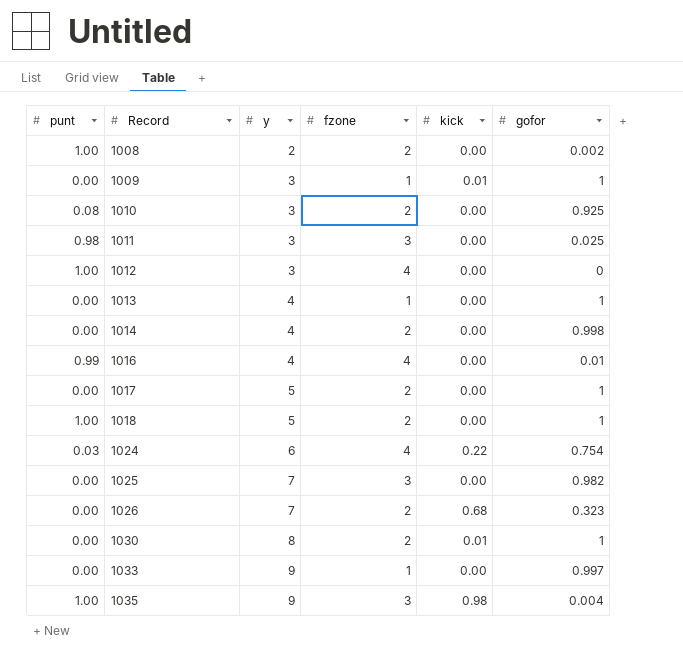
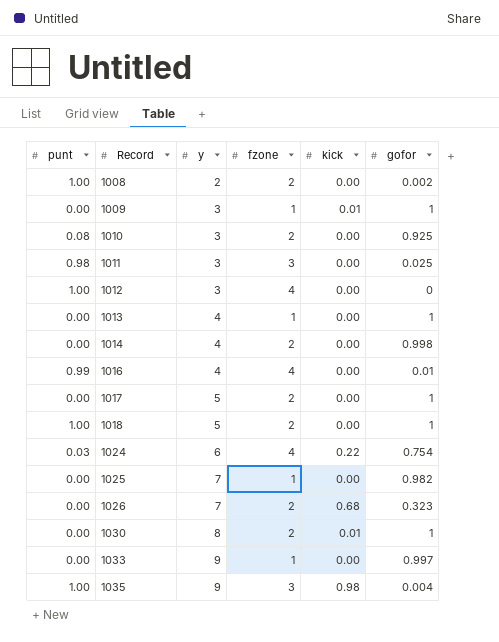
1025 | fzone: 3 -> 1

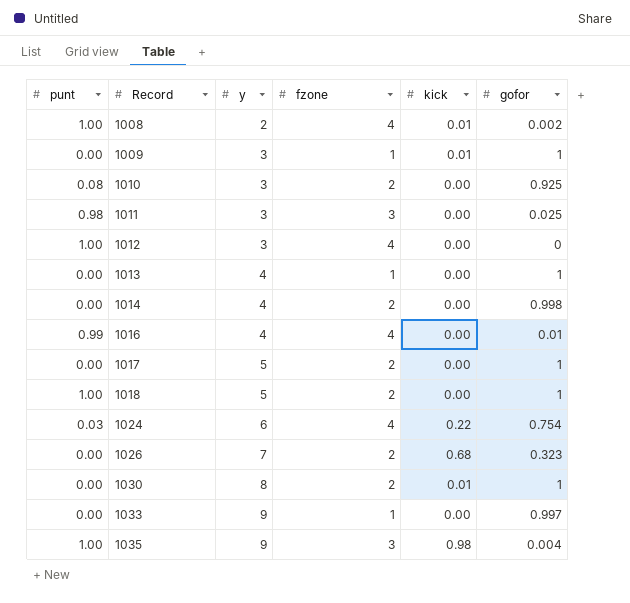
row 1025: 0.00 | 7 | 1 | 0.00 | 0.982 -> none
1008 | fzone: 2 -> 4
1008 | kick: 0.00 -> 0.01

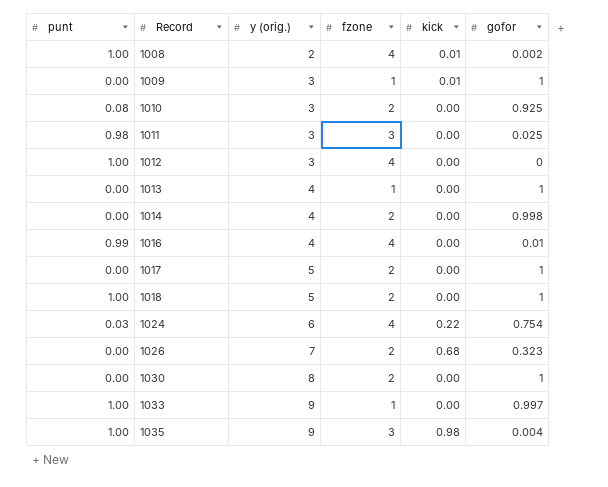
column name: y -> y (orig.)
1030 | kick: 0.01 -> 0.00
1033 | punt: 0.00 -> 1.00

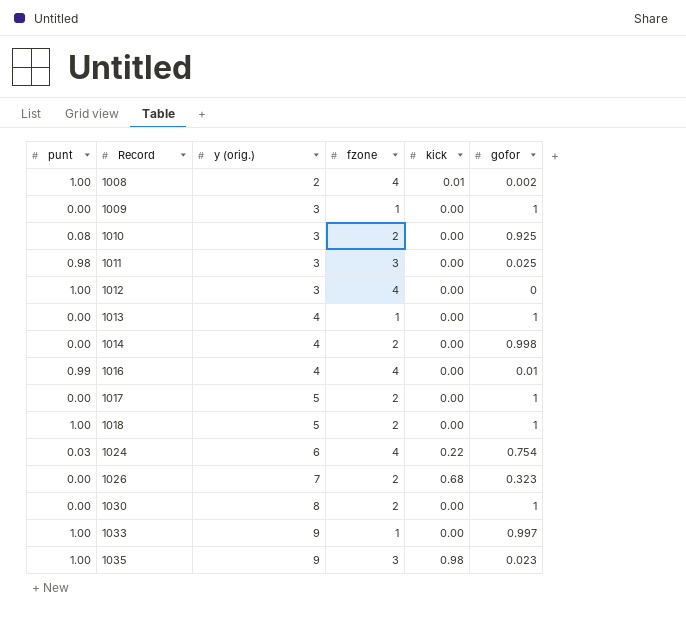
1009 | kick: 0.01 -> 0.00
1035 | gofor: 0.004 -> 0.023

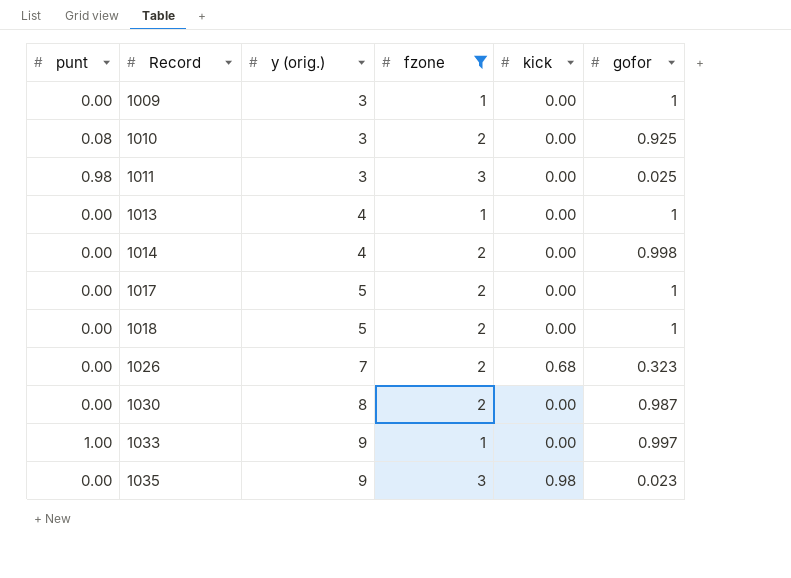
filter: none -> fzone != 4
1018 | punt: 1.00 -> 0.00
1030 | gofor: 1 -> 0.987
1035 | punt: 1.00 -> 0.00

